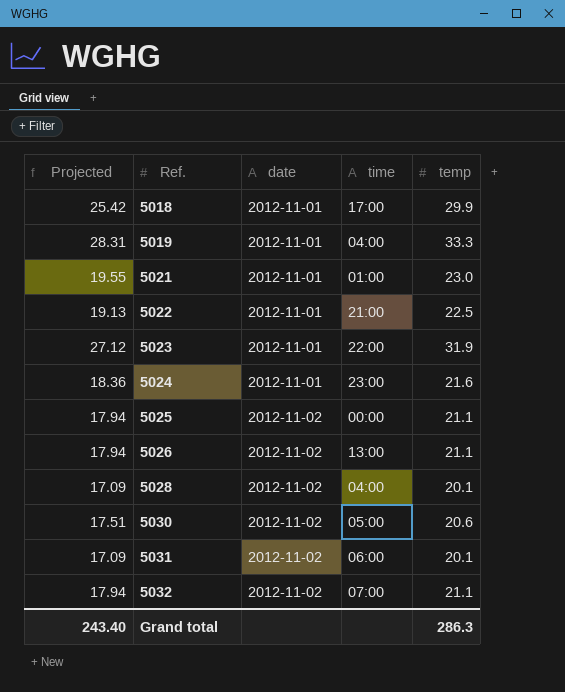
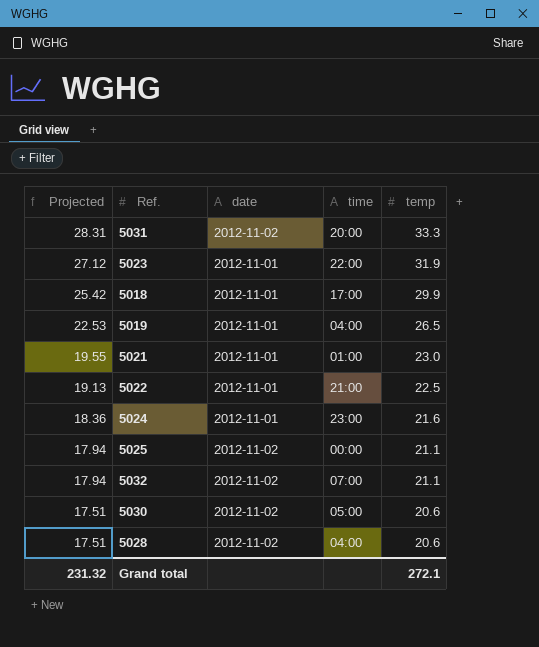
row order: Ref. ascending -> Projected descending
row 5026: 17.94 | 2012-11-02 | 13:00 | 21.1 -> none
5031 | Projected: 17.09 -> 28.31
5031 | time: 06:00 -> 20:00
5031 | temp: 20.1 -> 33.3
5019 | Projected: 28.31 -> 22.53
5019 | temp: 33.3 -> 26.5
5028 | Projected: 17.09 -> 17.51
5028 | temp: 20.1 -> 20.6
Grand total | Projected: 243.40 -> 231.32
Grand total | temp: 286.3 -> 272.1

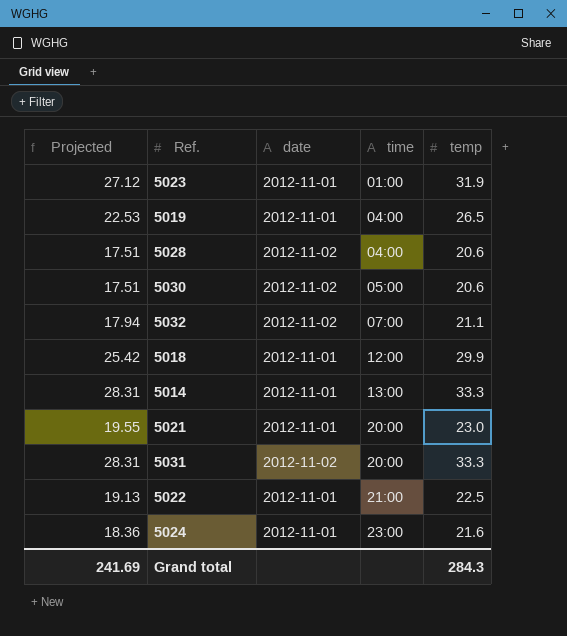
row order: Projected descending -> time ascending
row 5025: 17.94 | 2012-11-02 | 00:00 | 21.1 -> none
5023 | time: 22:00 -> 01:00
5018 | time: 17:00 -> 12:00
row 5014: none -> 28.31 | 2012-11-01 | 13:00 | 33.3
5021 | time: 01:00 -> 20:00
Grand total | Projected: 231.32 -> 241.69
Grand total | temp: 272.1 -> 284.3

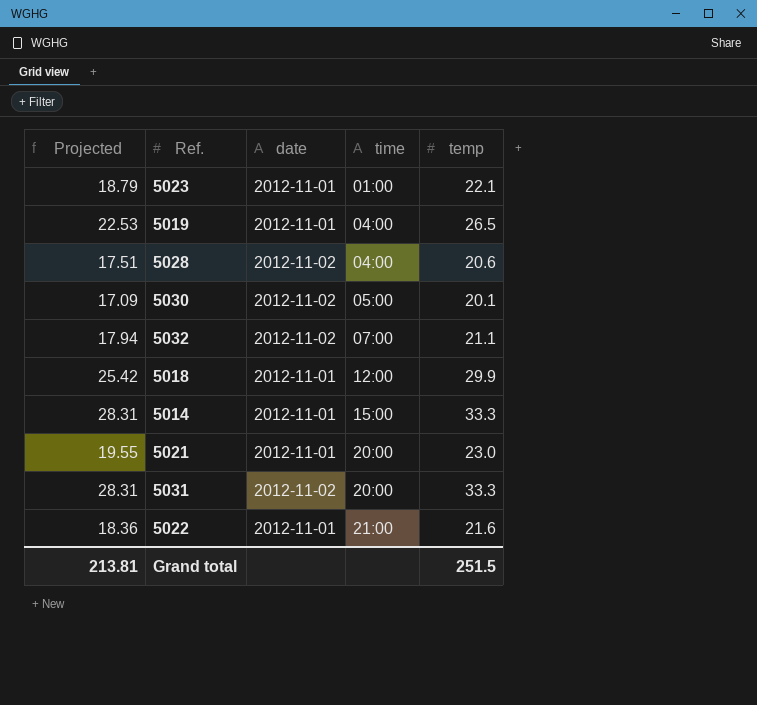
row 5024: 18.36 | 2012-11-01 | 23:00 | 21.6 -> none
5023 | Projected: 27.12 -> 18.79
5023 | temp: 31.9 -> 22.1
5030 | Projected: 17.51 -> 17.09
5030 | temp: 20.6 -> 20.1
5014 | time: 13:00 -> 15:00
5022 | Projected: 19.13 -> 18.36
5022 | temp: 22.5 -> 21.6
Grand total | Projected: 241.69 -> 213.81
Grand total | temp: 284.3 -> 251.5

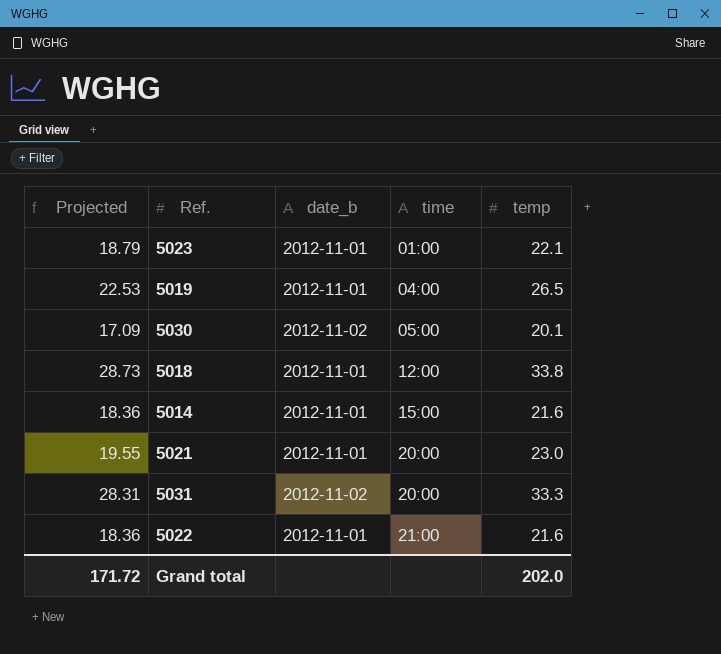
column name: date -> date_b
row 5028: 17.51 | 2012-11-02 | 04:00 | 20.6 -> none
row 5032: 17.94 | 2012-11-02 | 07:00 | 21.1 -> none
5018 | Projected: 25.42 -> 28.73
5018 | temp: 29.9 -> 33.8
5014 | Projected: 28.31 -> 18.36
5014 | temp: 33.3 -> 21.6
Grand total | Projected: 213.81 -> 171.72
Grand total | temp: 251.5 -> 202.0

